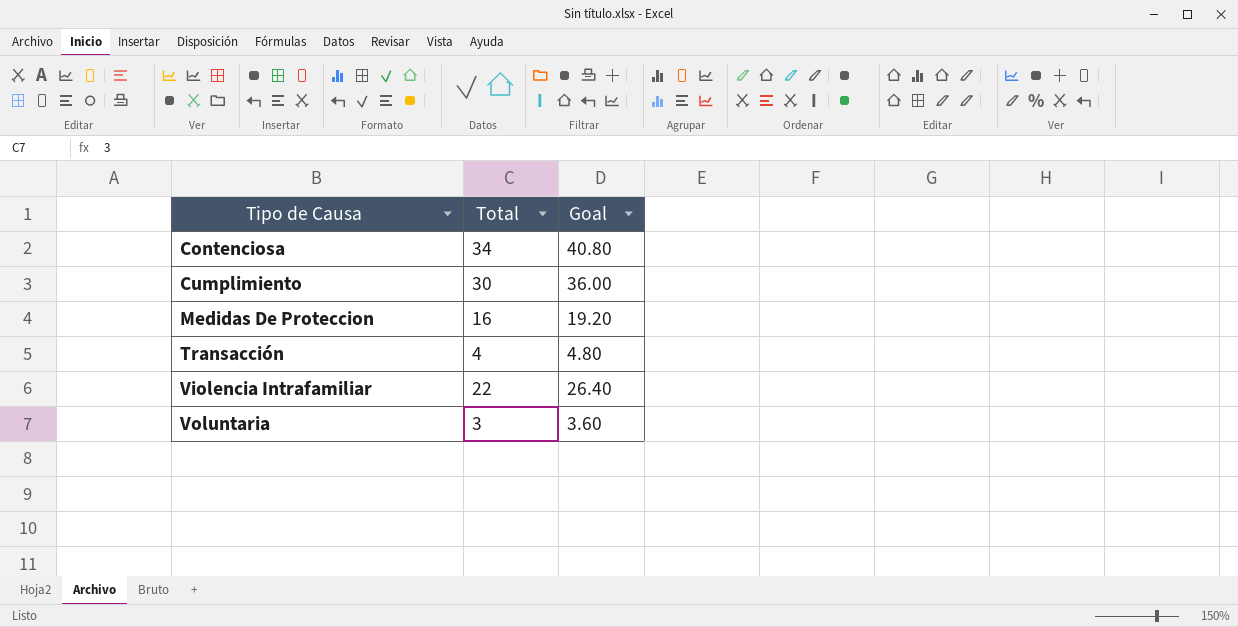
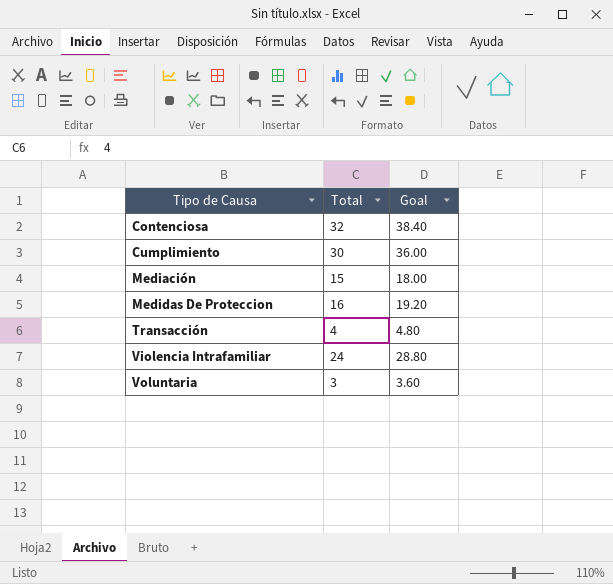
Contenciosa | Total: 34 -> 32
Contenciosa | Goal: 40.80 -> 38.40
row Mediación: none -> 15 | 18.00
Violencia Intrafamiliar | Total: 22 -> 24
Violencia Intrafamiliar | Goal: 26.40 -> 28.80

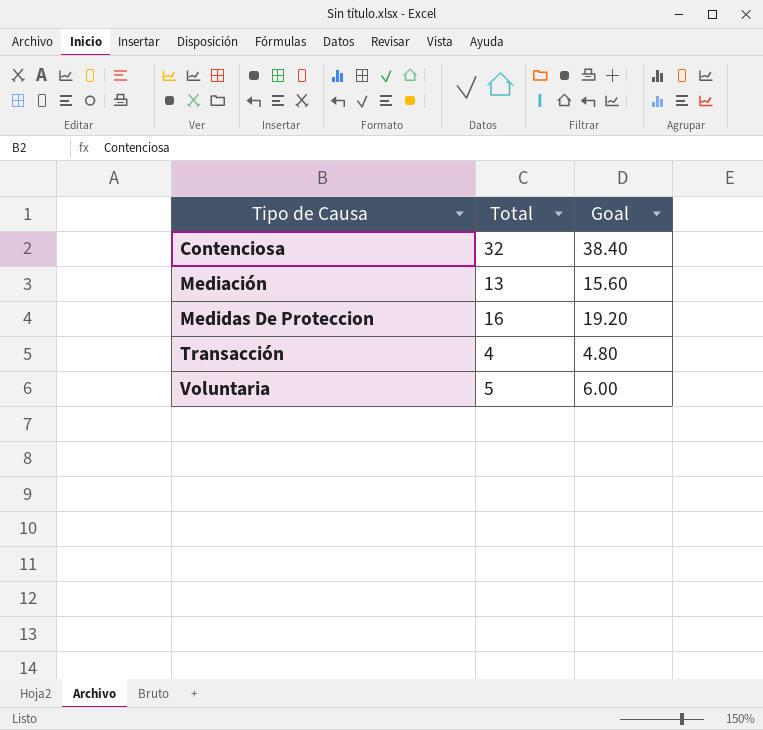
row Cumplimiento: 30 | 36.00 -> none
row Violencia Intrafamiliar: 24 | 28.80 -> none
Mediación | Total: 15 -> 13
Mediación | Goal: 18.00 -> 15.60
Voluntaria | Total: 3 -> 5
Voluntaria | Goal: 3.60 -> 6.00

